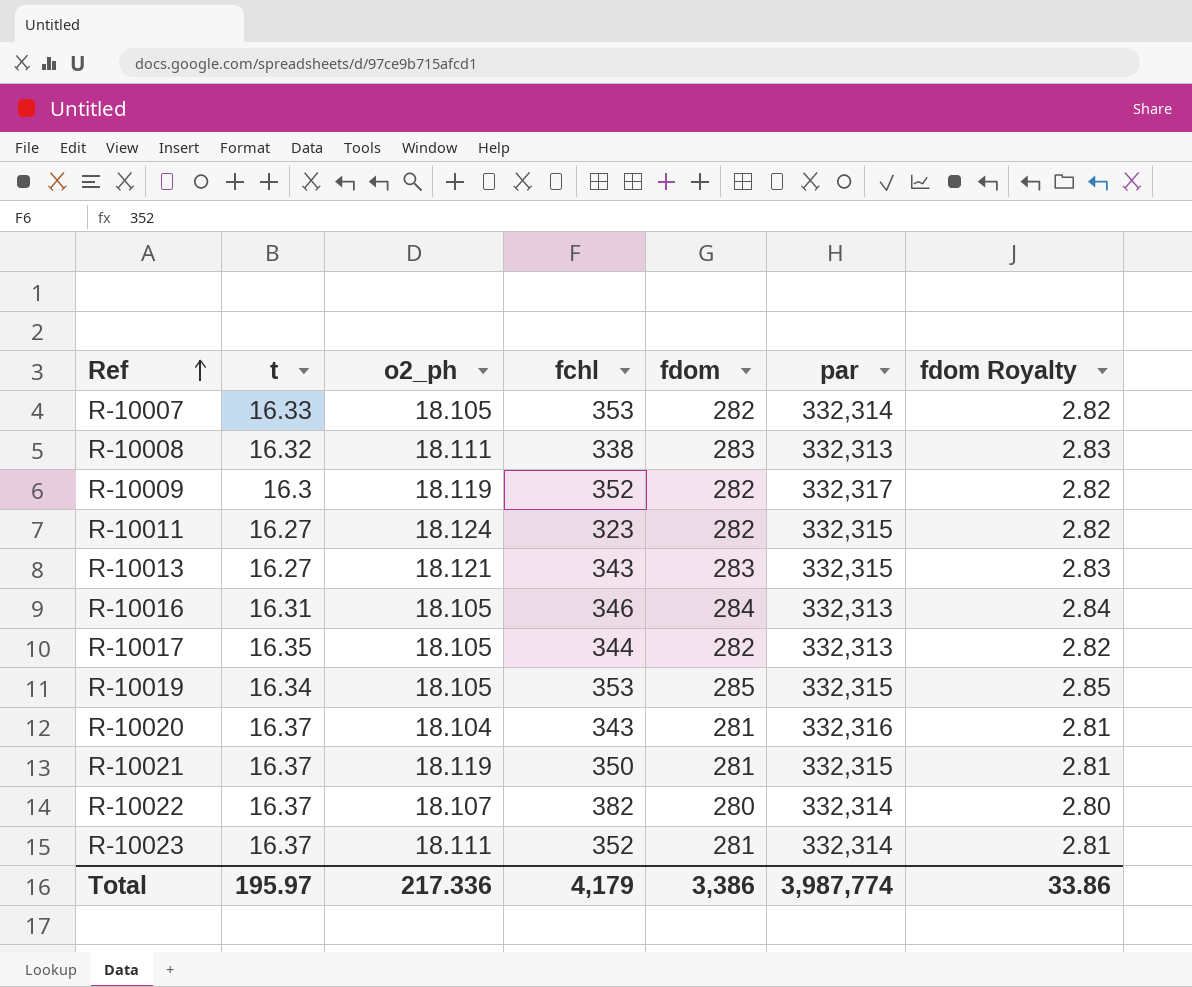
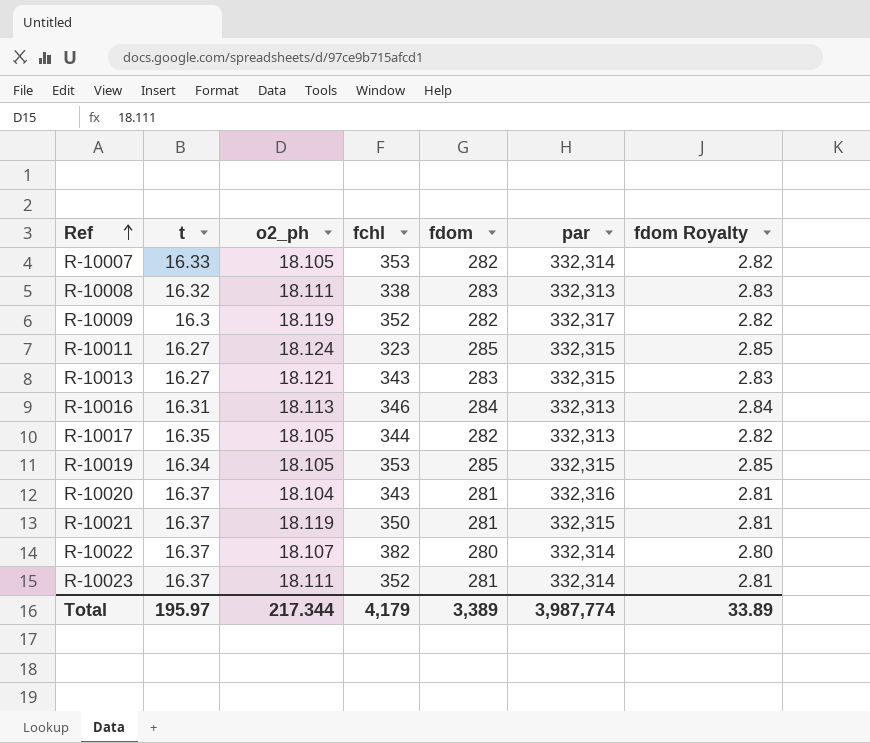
R-10011 | fdom: 282 -> 285
R-10011 | fdom Royalty: 2.82 -> 2.85
R-10016 | o2_ph: 18.105 -> 18.113
Total | o2_ph: 217.336 -> 217.344
Total | fdom: 3,386 -> 3,389
Total | fdom Royalty: 33.86 -> 33.89

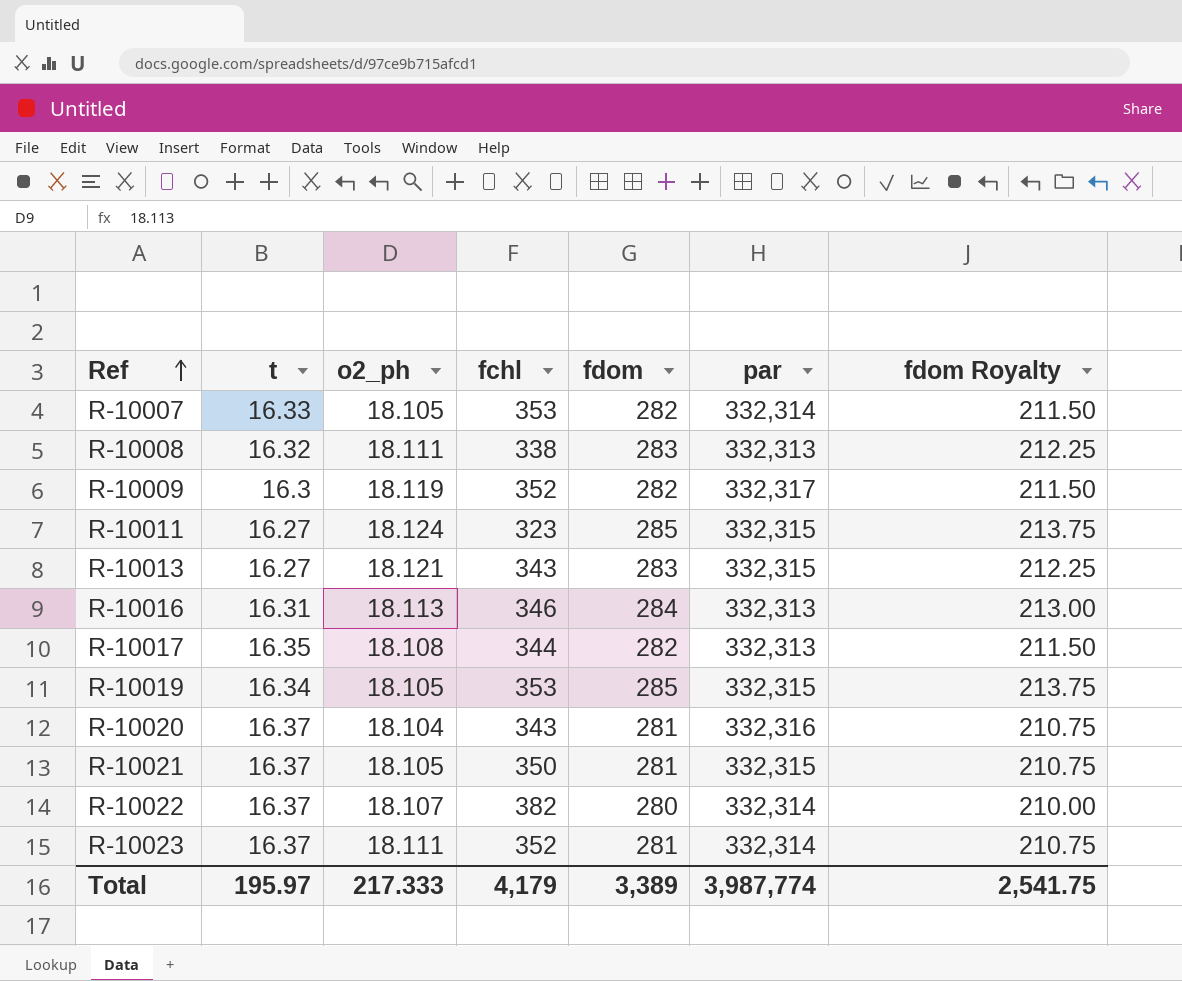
column fdom Royalty | formula: [fdom] * 0.01 -> [fdom] * 0.75
R-10017 | o2_ph: 18.105 -> 18.108
R-10021 | o2_ph: 18.119 -> 18.105
Total | o2_ph: 217.344 -> 217.333
Total | fdom Royalty: 33.89 -> 2,541.75

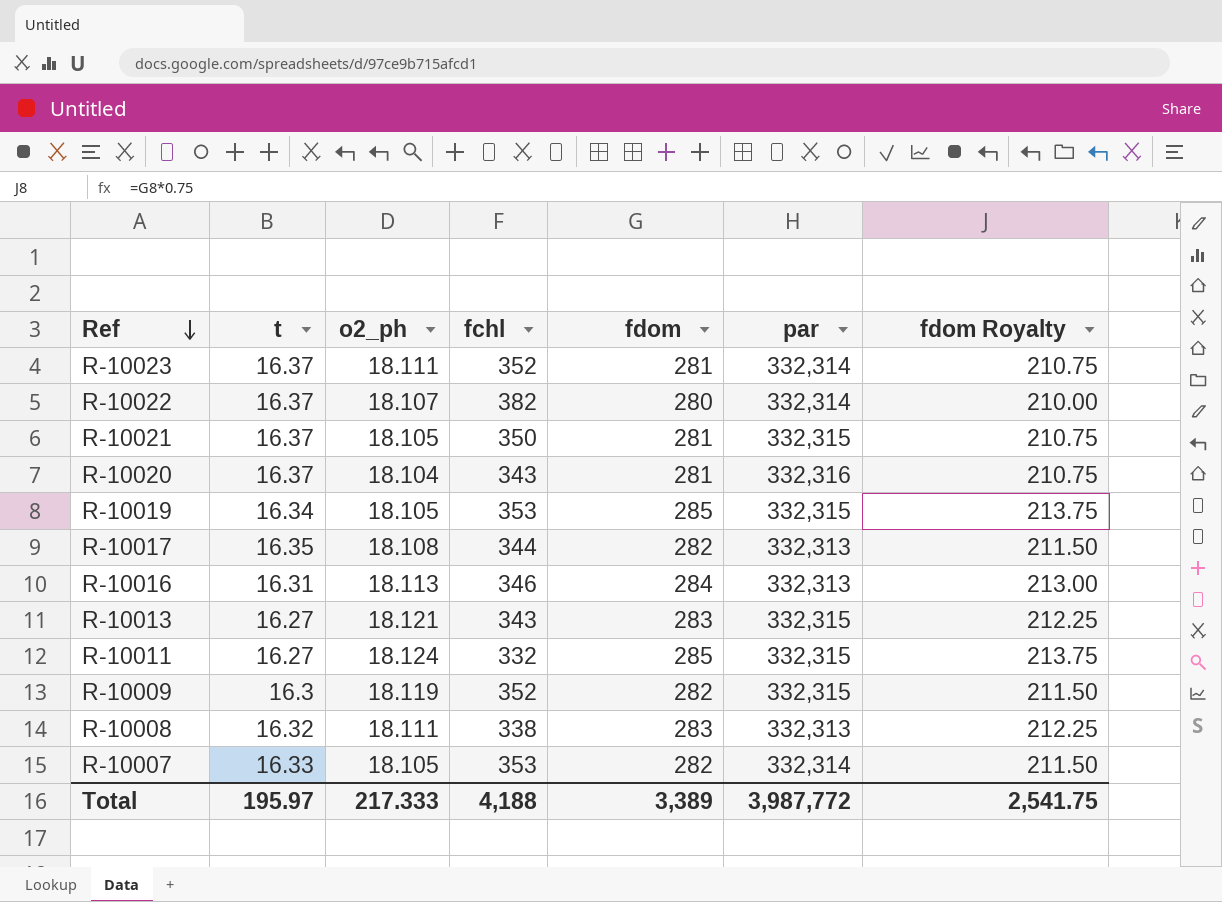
row order: Ref ascending -> Ref descending
R-10011 | fchl: 323 -> 332
R-10009 | par: 332,317 -> 332,315
Total | fchl: 4,179 -> 4,188
Total | par: 3,987,774 -> 3,987,772

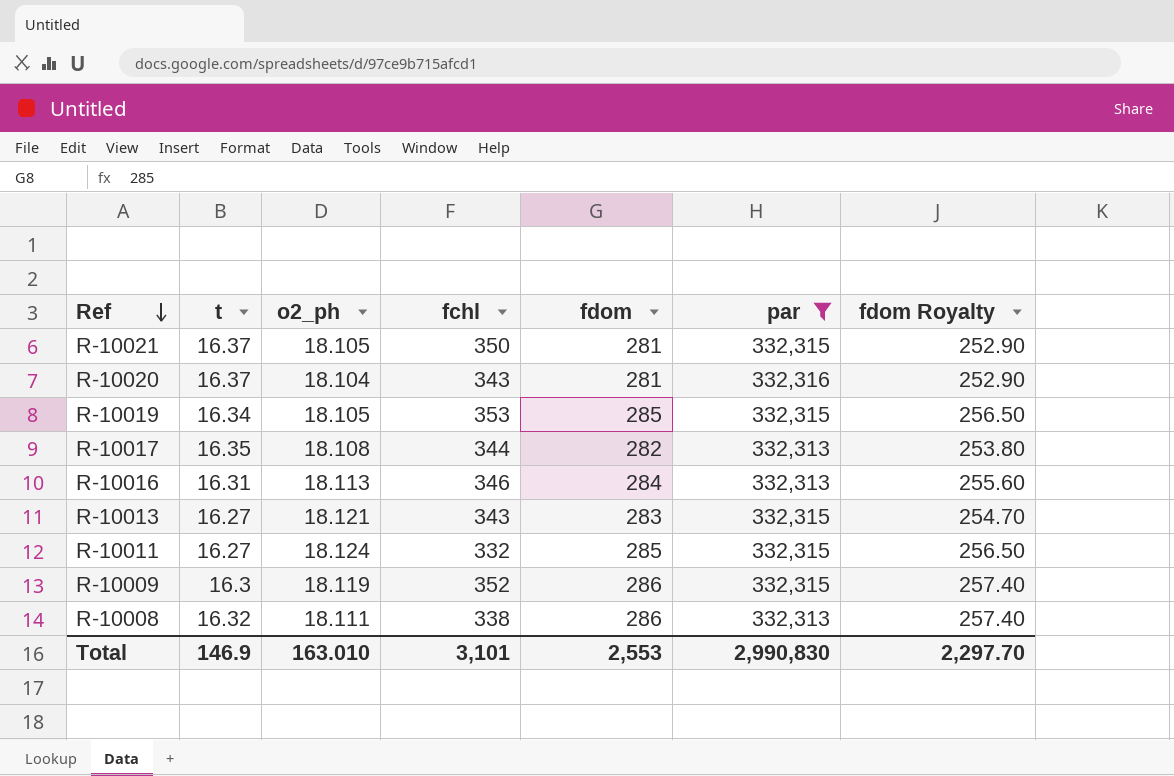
filter: none -> par != 332,314
column fdom Royalty | formula: [fdom] * 0.75 -> [fdom] * 0.9
R-10009 | fdom: 282 -> 286
R-10008 | fdom: 283 -> 286
Total | t: 195.97 -> 146.9
Total | o2_ph: 217.333 -> 163.010
Total | fchl: 4,188 -> 3,101
Total | fdom: 3,389 -> 2,553
Total | par: 3,987,772 -> 2,990,830
Total | fdom Royalty: 2,541.75 -> 2,297.70

